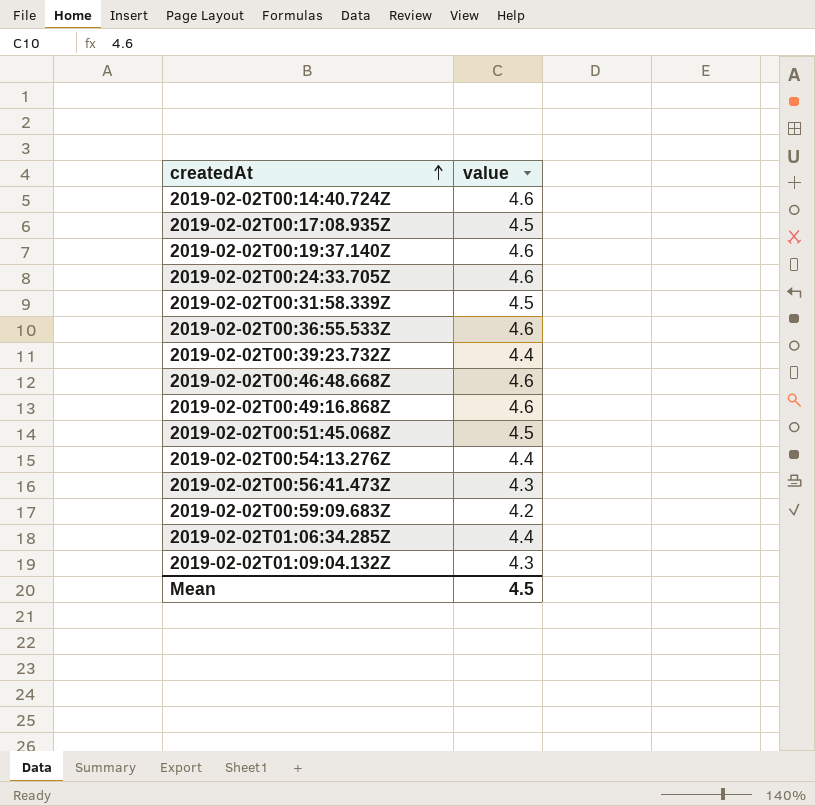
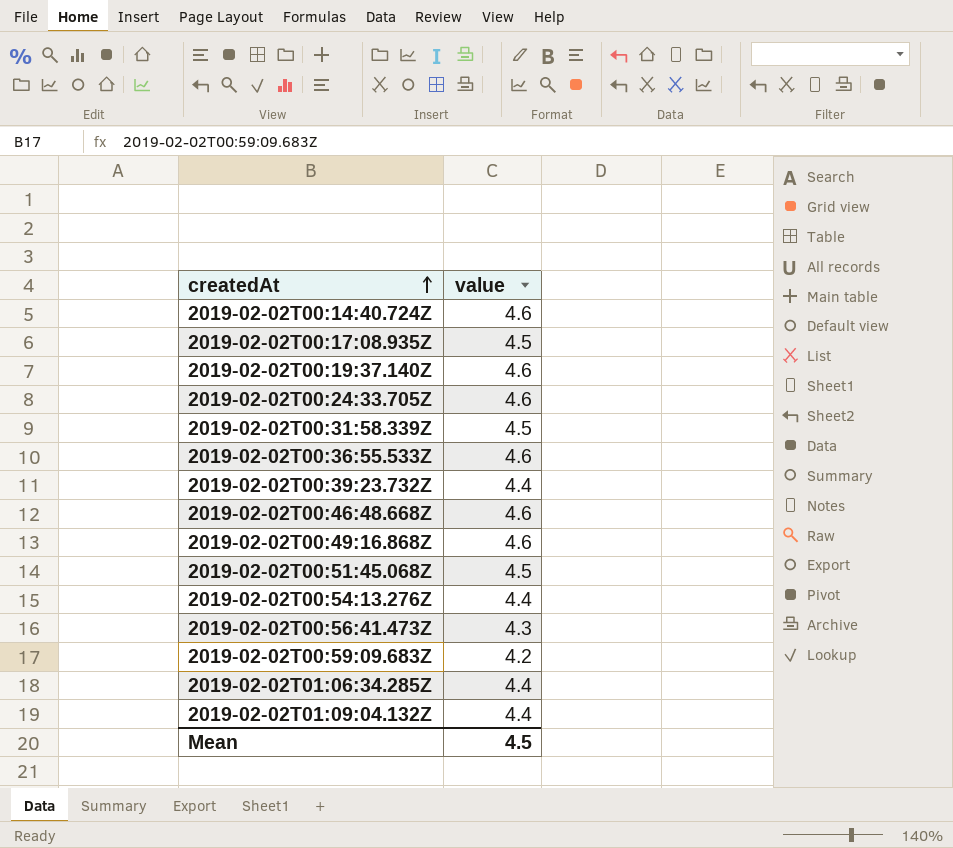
2019-02-02T01:09:04.132Z | value: 4.3 -> 4.4

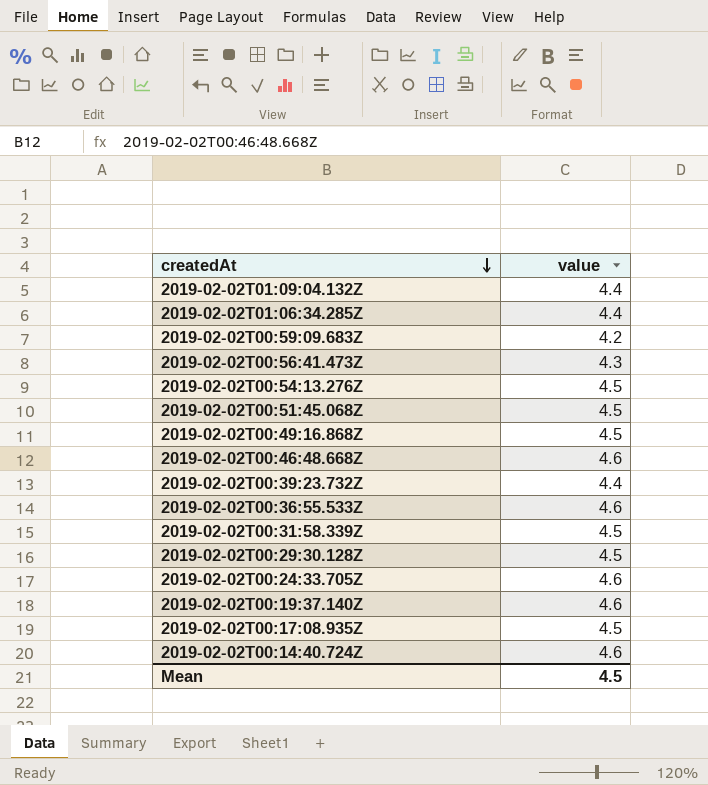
row order: createdAt ascending -> createdAt descending
2019-02-02T00:54:13.276Z | value: 4.4 -> 4.5
2019-02-02T00:49:16.868Z | value: 4.6 -> 4.5
row 2019-02-02T00:29:30.128Z: none -> 4.5

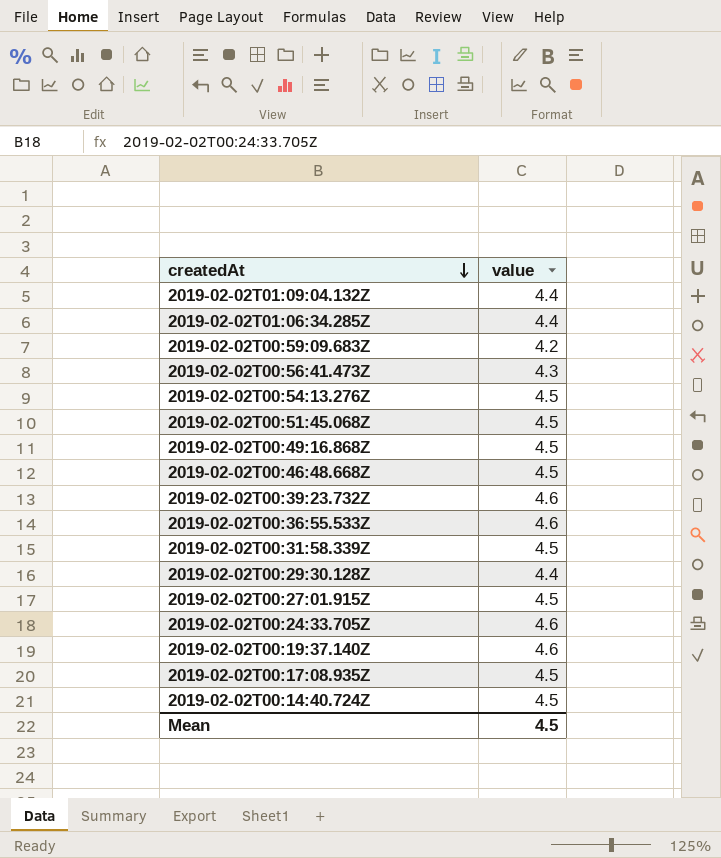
2019-02-02T00:46:48.668Z | value: 4.6 -> 4.5
2019-02-02T00:39:23.732Z | value: 4.4 -> 4.6
2019-02-02T00:29:30.128Z | value: 4.5 -> 4.4
row 2019-02-02T00:27:01.915Z: none -> 4.5
2019-02-02T00:14:40.724Z | value: 4.6 -> 4.5

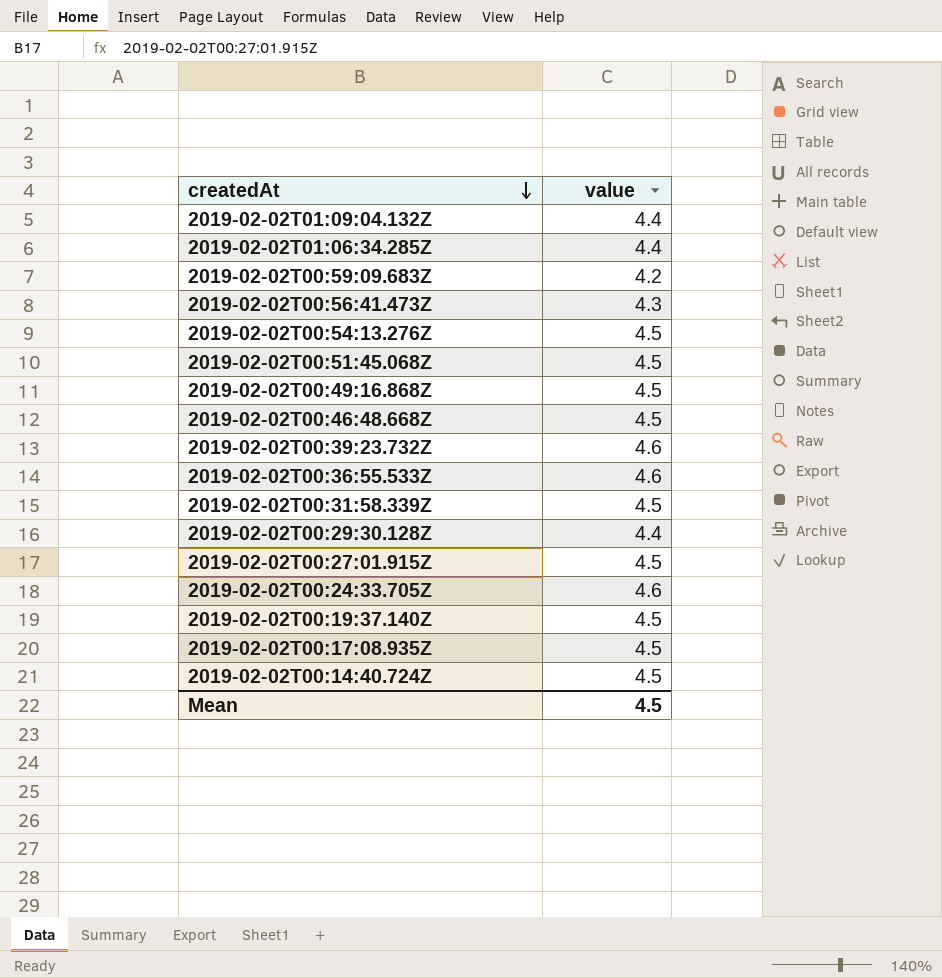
2019-02-02T00:19:37.140Z | value: 4.6 -> 4.5

